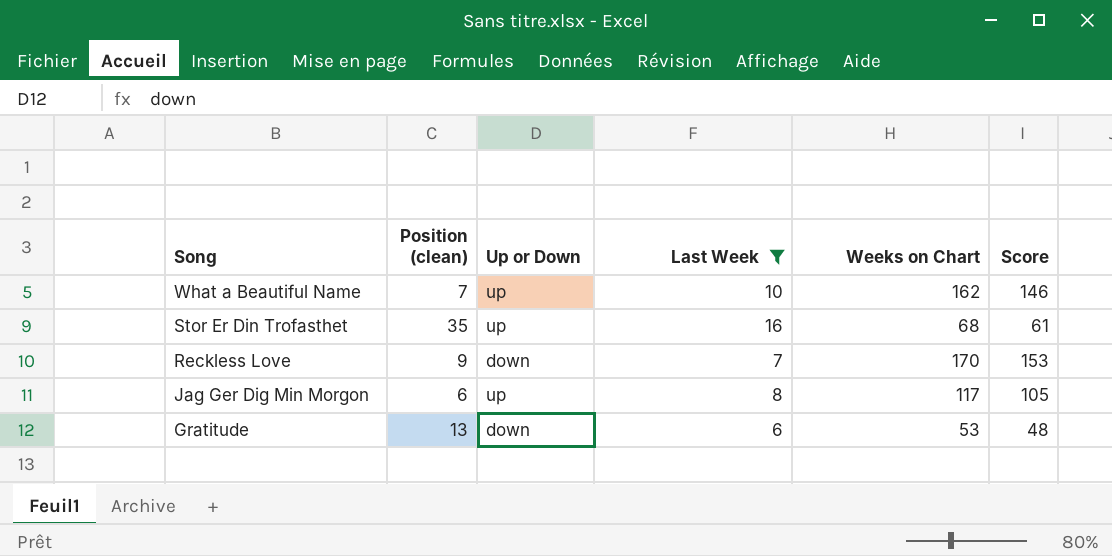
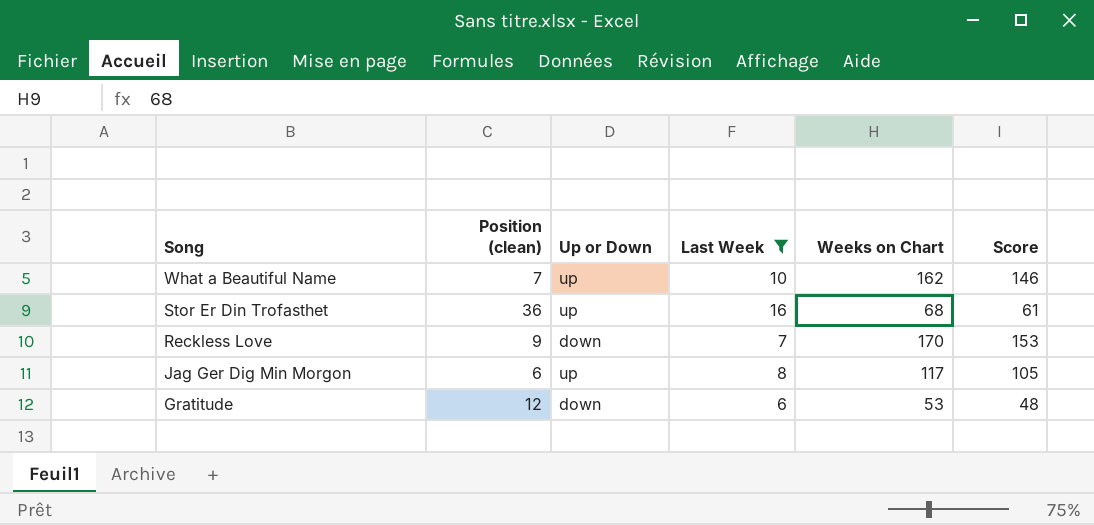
Stor Er Din Trofasthet | Position (clean): 35 -> 36
Gratitude | Position (clean): 13 -> 12

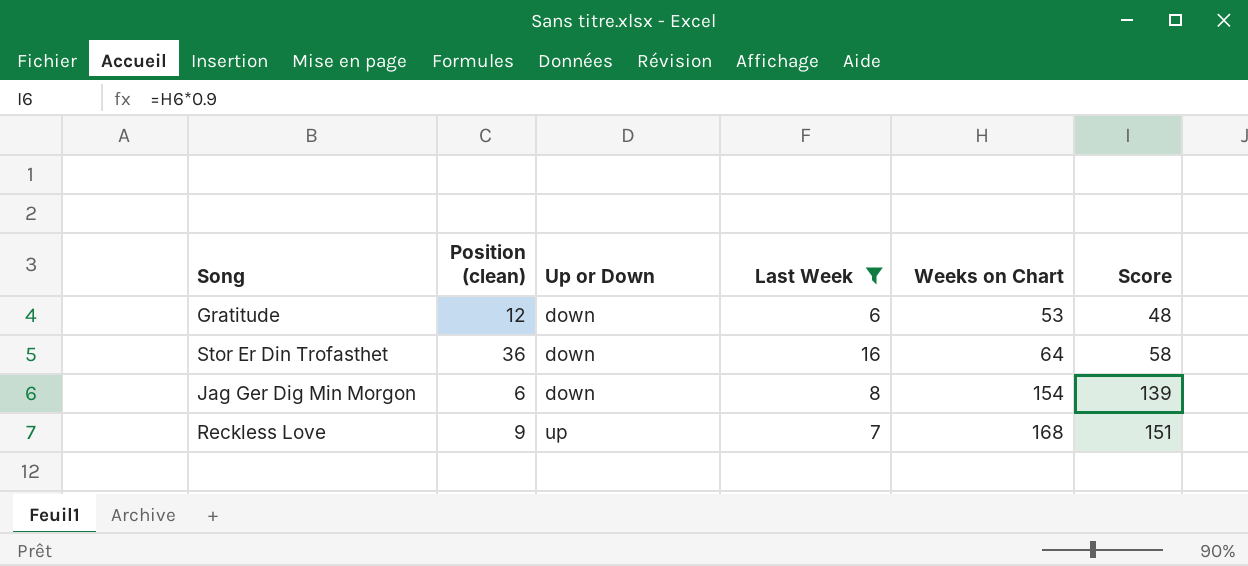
row order: Song descending -> Up or Down ascending
row What a Beautiful Name: 7 | up | 10 | 162 | 146 -> none
Stor Er Din Trofasthet | Up or Down: up -> down
Stor Er Din Trofasthet | Weeks on Chart: 68 -> 64
Stor Er Din Trofasthet | Score: 61 -> 58
Jag Ger Dig Min Morgon | Up or Down: up -> down
Jag Ger Dig Min Morgon | Weeks on Chart: 117 -> 154
Jag Ger Dig Min Morgon | Score: 105 -> 139
Reckless Love | Up or Down: down -> up
Reckless Love | Weeks on Chart: 170 -> 168
Reckless Love | Score: 153 -> 151

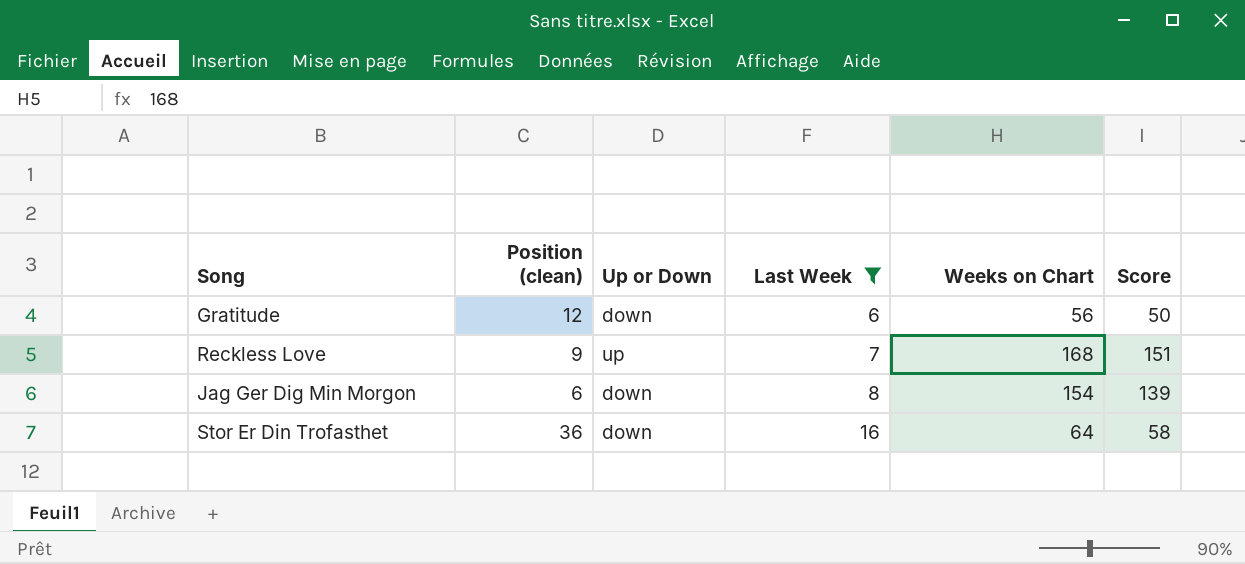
row order: Up or Down ascending -> Last Week ascending
Gratitude | Weeks on Chart: 53 -> 56
Gratitude | Score: 48 -> 50

